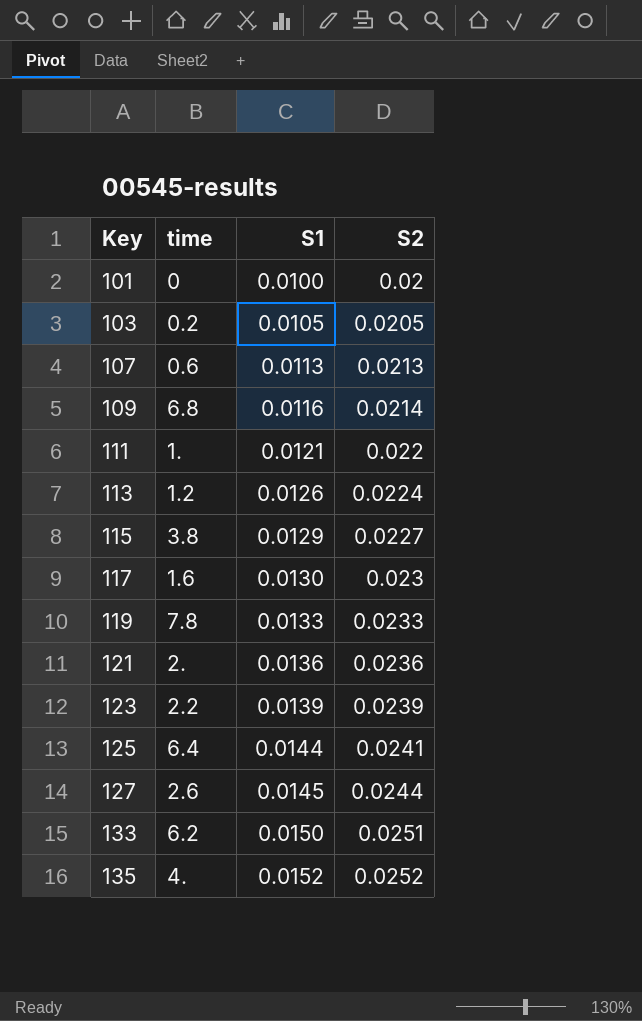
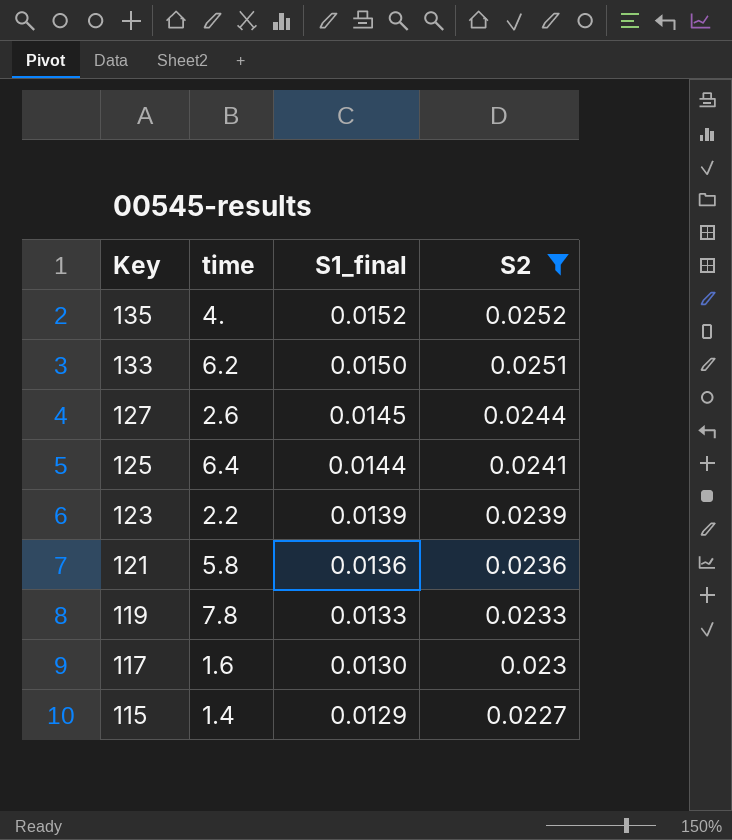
filter: none -> S2 >= 0.0227
row order: Key ascending -> Key descending
column name: S1 -> S1_final
121 | time: 2. -> 5.8
115 | time: 3.8 -> 1.4

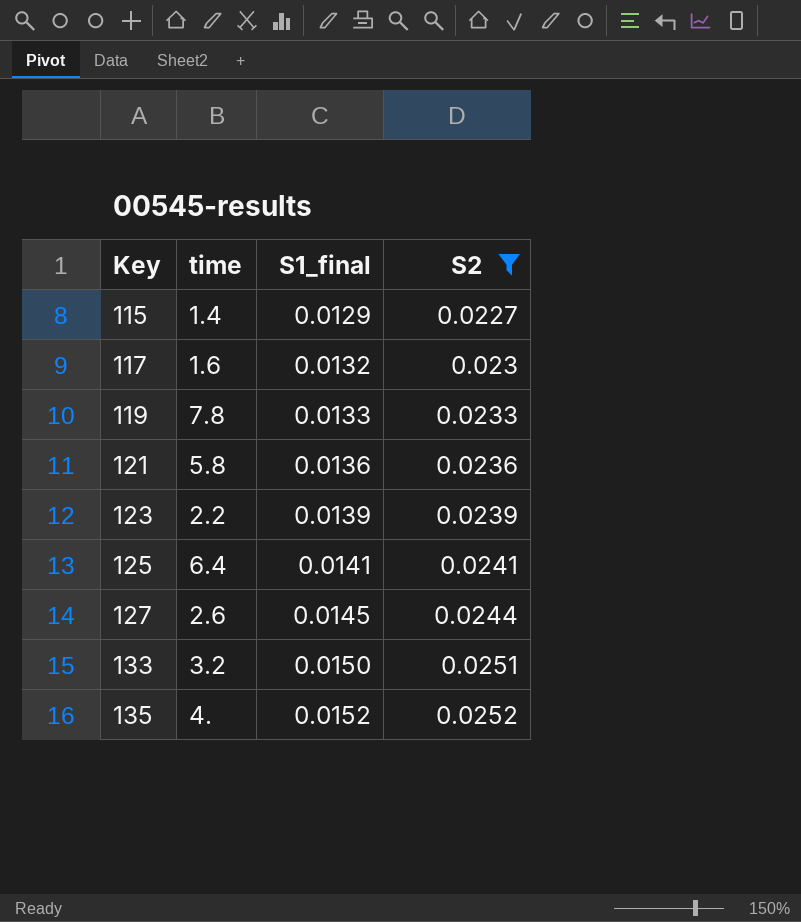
row order: Key descending -> Key ascending
117 | S1_final: 0.0130 -> 0.0132
125 | S1_final: 0.0144 -> 0.0141
133 | time: 6.2 -> 3.2

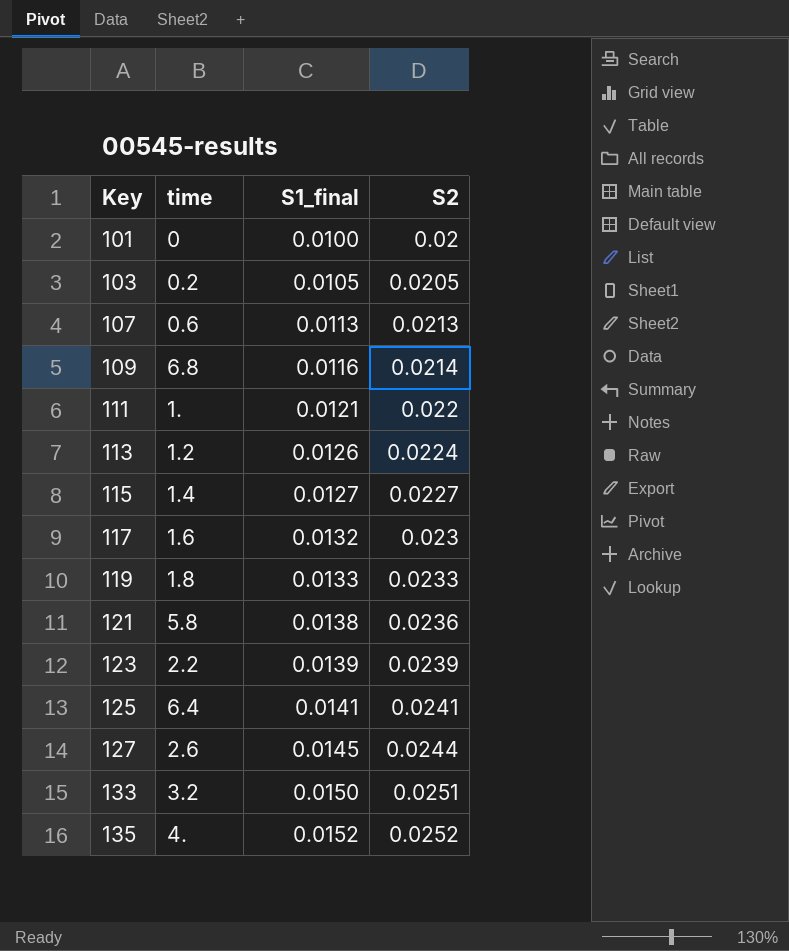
filter: S2 >= 0.0227 -> none
115 | S1_final: 0.0129 -> 0.0127
119 | time: 7.8 -> 1.8
121 | S1_final: 0.0136 -> 0.0138

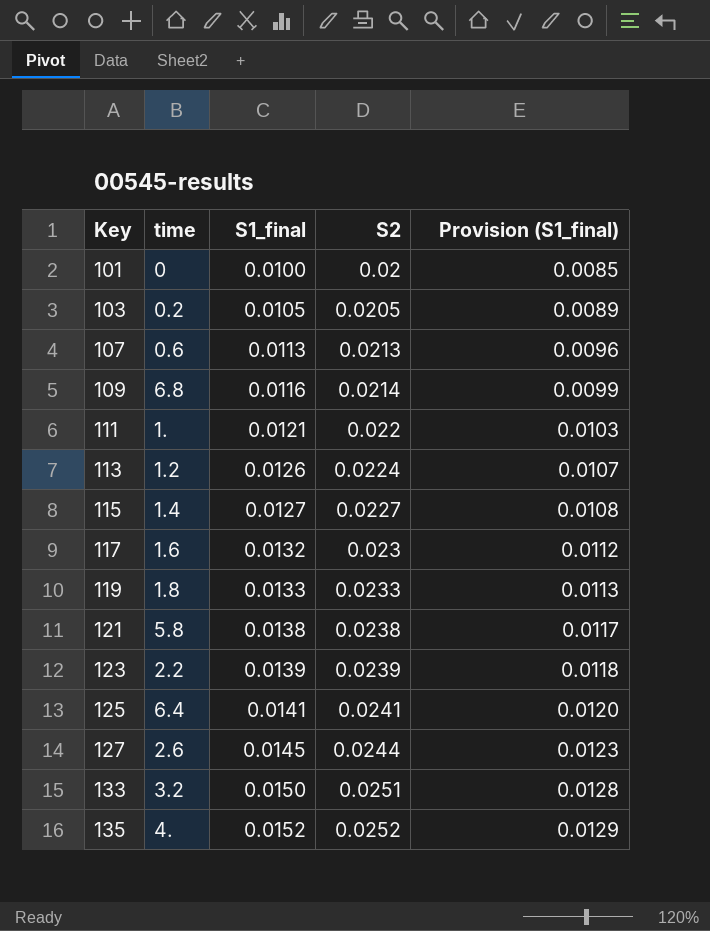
column Provision (S1_final) | formula: none -> [S1_final] * 0.85
121 | S2: 0.0236 -> 0.0238

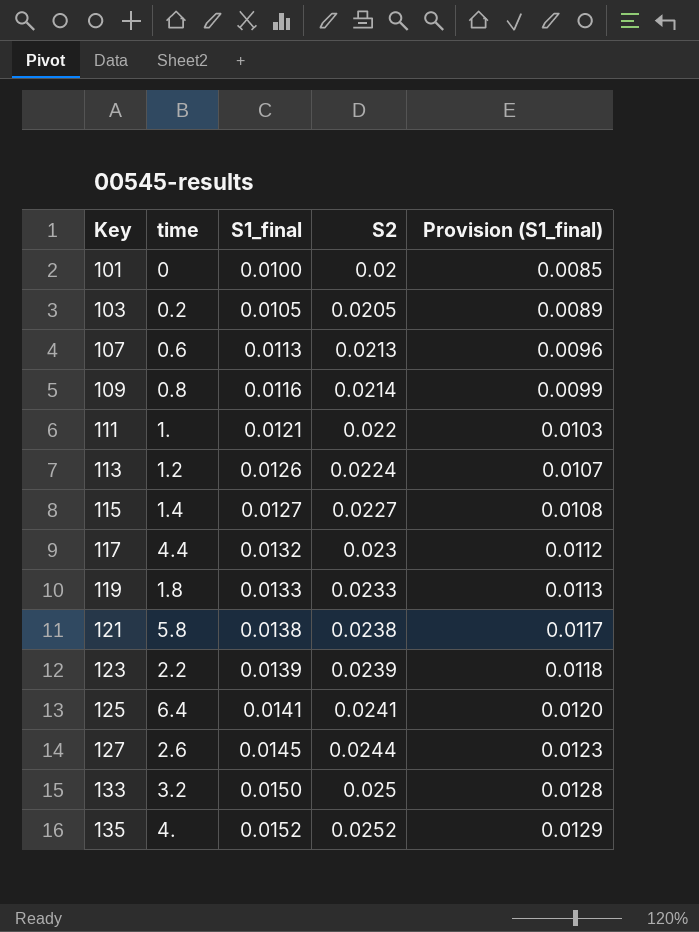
109 | time: 6.8 -> 0.8
117 | time: 1.6 -> 4.4
133 | S2: 0.0251 -> 0.025

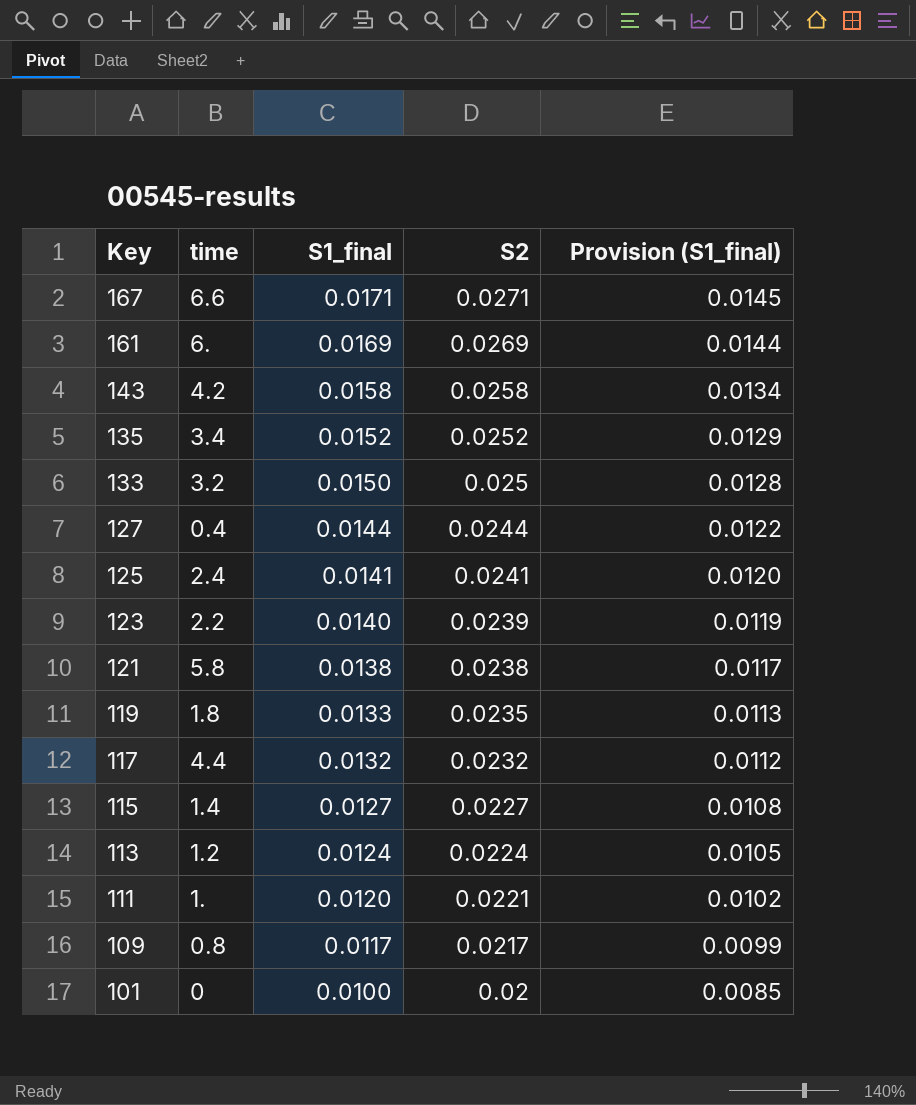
row order: Key ascending -> Key descending
row 103: 0.2 | 0.0105 | 0.0205 | 0.0089 -> none
row 107: 0.6 | 0.0113 | 0.0213 | 0.0096 -> none
row 167: none -> 6.6 | 0.0171 | 0.0271 | 0.0145
row 161: none -> 6. | 0.0169 | 0.0269 | 0.0144
row 143: none -> 4.2 | 0.0158 | 0.0258 | 0.0134
135 | time: 4. -> 3.4
127 | time: 2.6 -> 0.4
127 | S1_final: 0.0145 -> 0.0144
127 | Provision (S1_final): 0.0123 -> 0.0122
125 | time: 6.4 -> 2.4
123 | S1_final: 0.0139 -> 0.0140
123 | Provision (S1_final): 0.0118 -> 0.0119
119 | S2: 0.0233 -> 0.0235
117 | S2: 0.023 -> 0.0232
113 | S1_final: 0.0126 -> 0.0124
113 | Provision (S1_final): 0.0107 -> 0.0105
111 | S1_final: 0.0121 -> 0.0120
111 | S2: 0.022 -> 0.0221
111 | Provision (S1_final): 0.0103 -> 0.0102
109 | S1_final: 0.0116 -> 0.0117
109 | S2: 0.0214 -> 0.0217

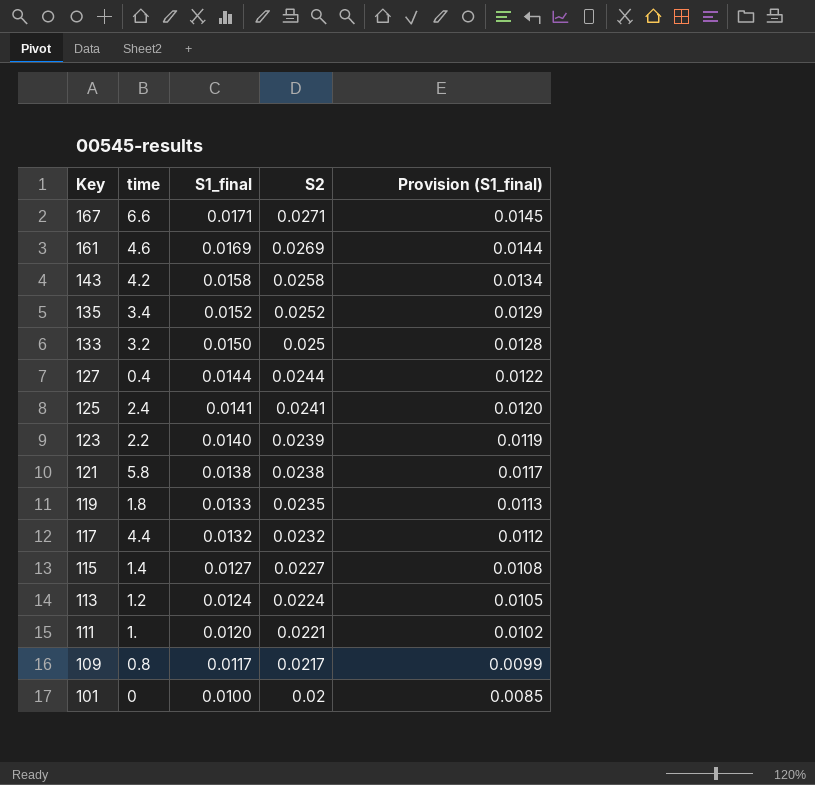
161 | time: 6. -> 4.6

